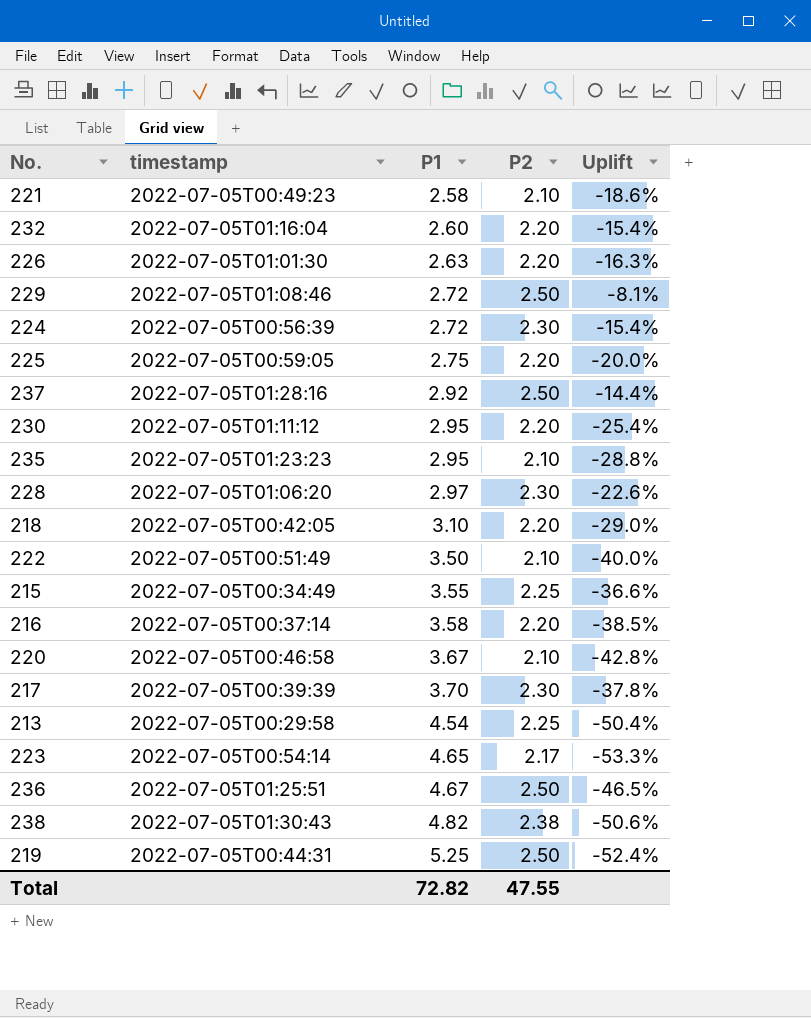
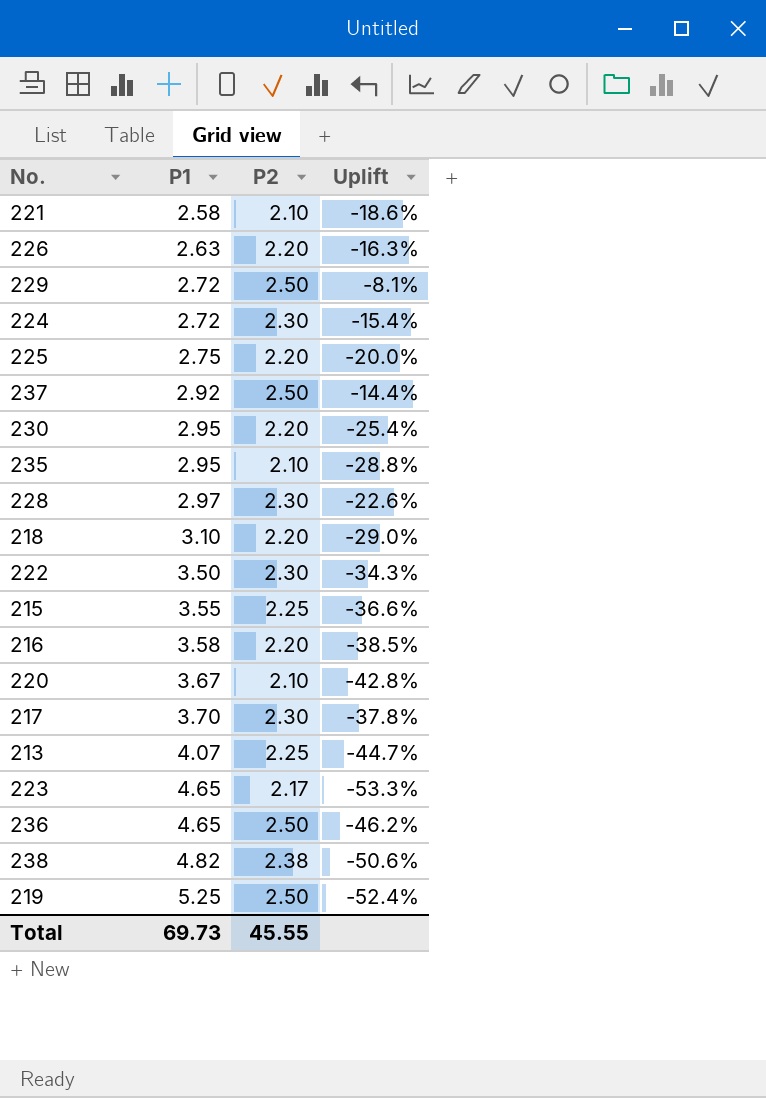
column timestamp | position: 2 -> none
row 232: 2022-07-05T01:16:04 | 2.60 | 2.20 | -15.4% -> none
222 | P2: 2.10 -> 2.30
222 | Uplift: -40.0% -> -34.3%
213 | P1: 4.54 -> 4.07
213 | Uplift: -50.4% -> -44.7%
236 | P1: 4.67 -> 4.65
236 | Uplift: -46.5% -> -46.2%
Total | P1: 72.82 -> 69.73
Total | P2: 47.55 -> 45.55

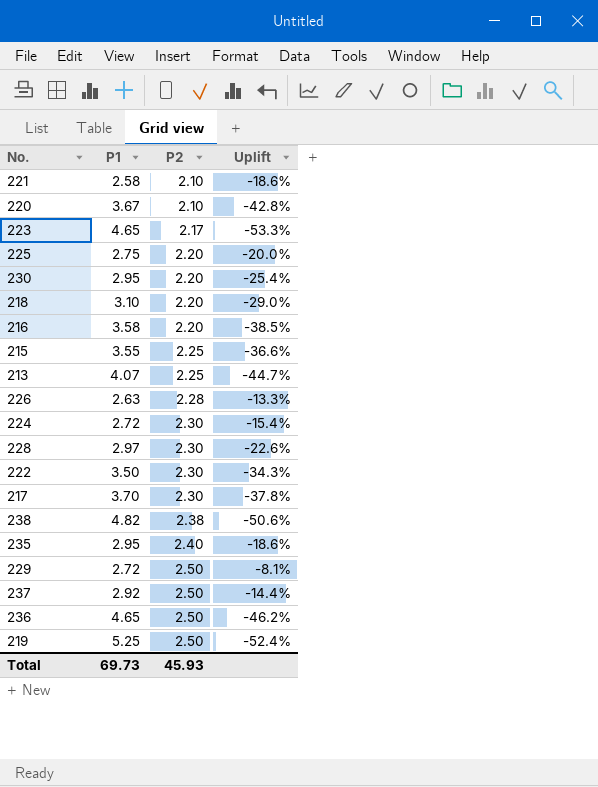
row order: P1 ascending -> P2 ascending
226 | P2: 2.20 -> 2.28
226 | Uplift: -16.3% -> -13.3%
235 | P2: 2.10 -> 2.40
235 | Uplift: -28.8% -> -18.6%
Total | P2: 45.55 -> 45.93

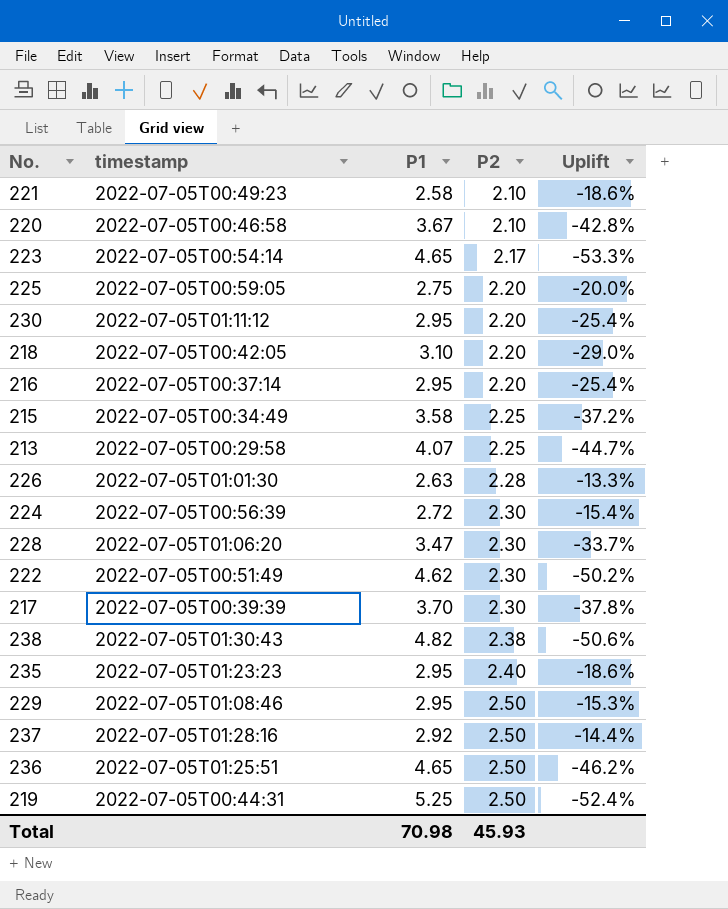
column timestamp | position: none -> 2
216 | P1: 3.58 -> 2.95
216 | Uplift: -38.5% -> -25.4%
215 | P1: 3.55 -> 3.58
215 | Uplift: -36.6% -> -37.2%
228 | P1: 2.97 -> 3.47
228 | Uplift: -22.6% -> -33.7%
222 | P1: 3.50 -> 4.62
222 | Uplift: -34.3% -> -50.2%
229 | P1: 2.72 -> 2.95
229 | Uplift: -8.1% -> -15.3%
Total | P1: 69.73 -> 70.98

